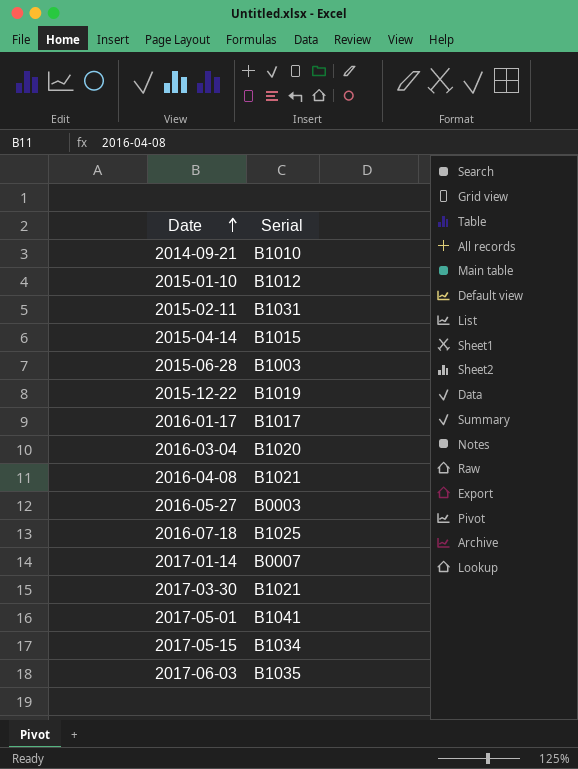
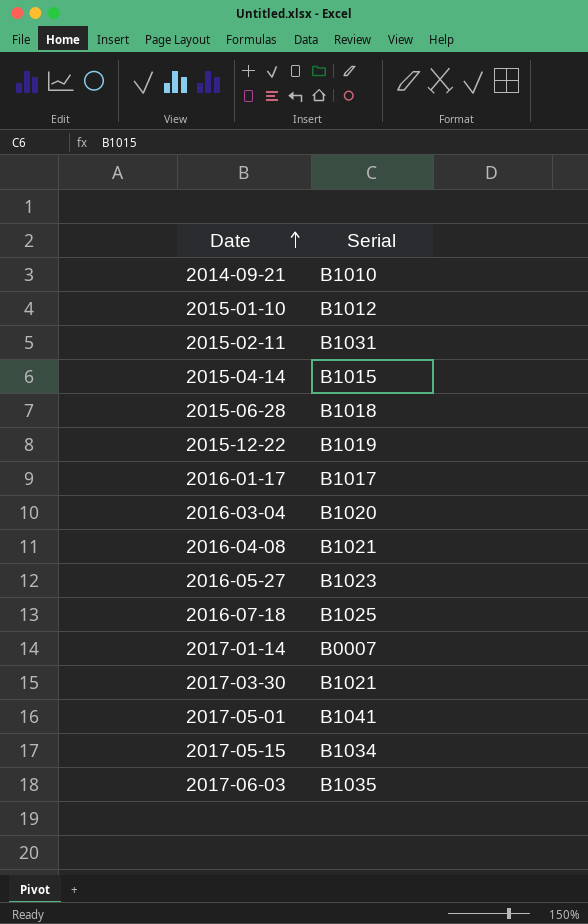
2015-06-28 | Serial: B1003 -> B1018
2016-05-27 | Serial: B0003 -> B1023

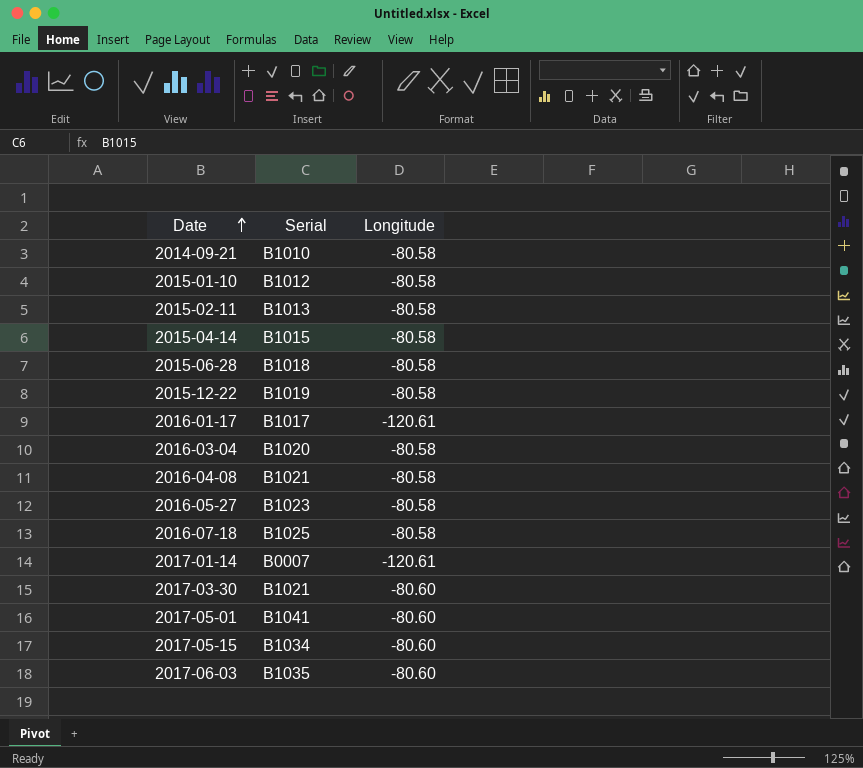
column Longitude | position: none -> 3
2015-02-11 | Serial: B1031 -> B1013

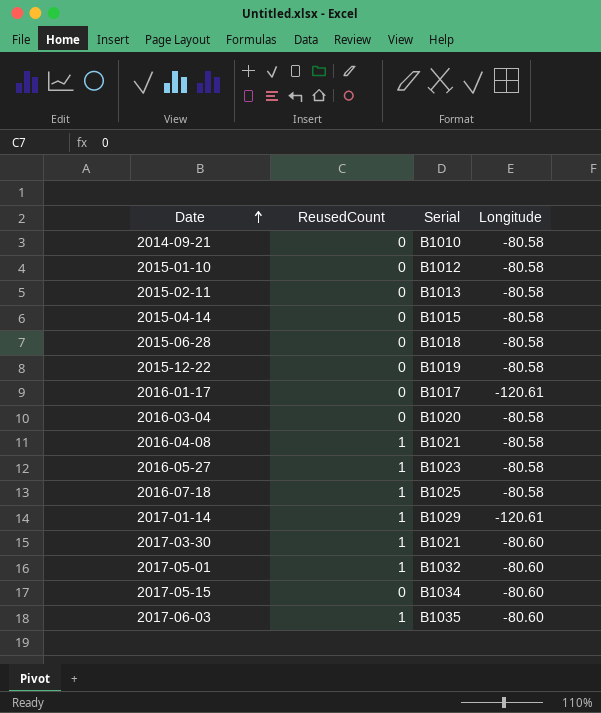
column ReusedCount | position: none -> 2
2017-01-14 | Serial: B0007 -> B1029
2017-05-01 | Serial: B1041 -> B1032

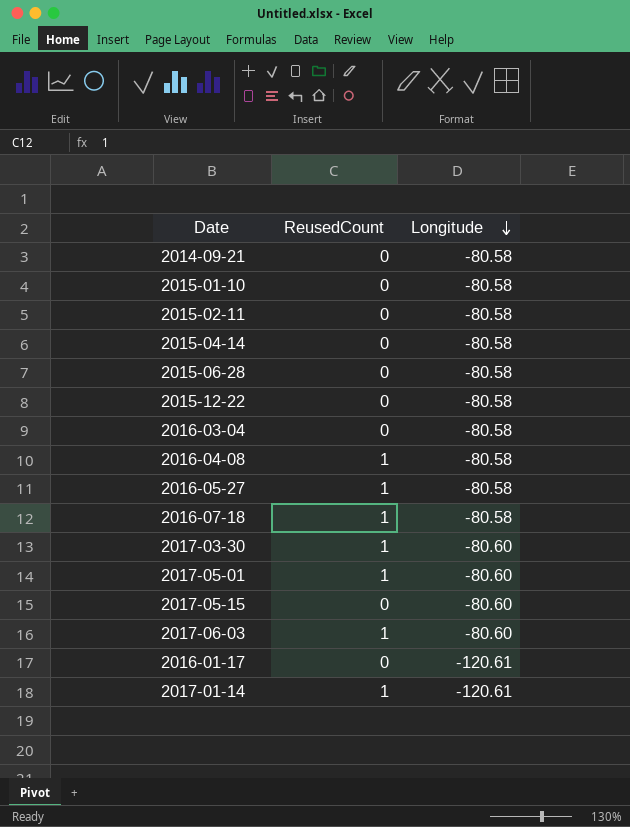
row order: Date ascending -> Longitude descending
column Serial | position: 3 -> none

